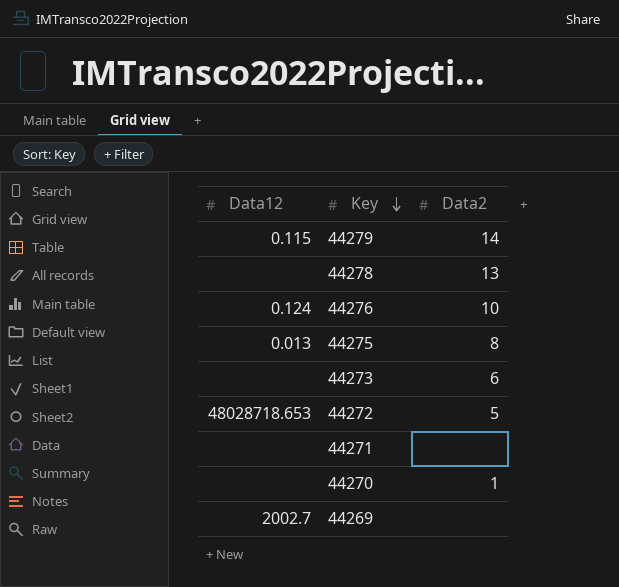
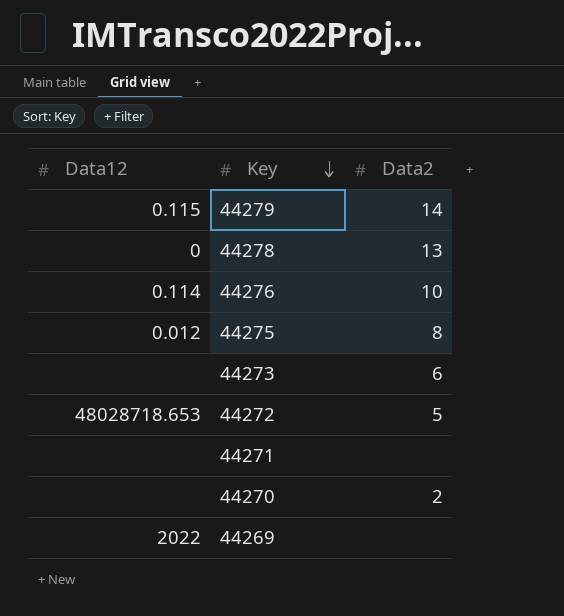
44278 | Data12: none -> 0
44276 | Data12: 0.124 -> 0.114
44275 | Data12: 0.013 -> 0.012
44270 | Data2: 1 -> 2
44269 | Data12: 2002.7 -> 2022

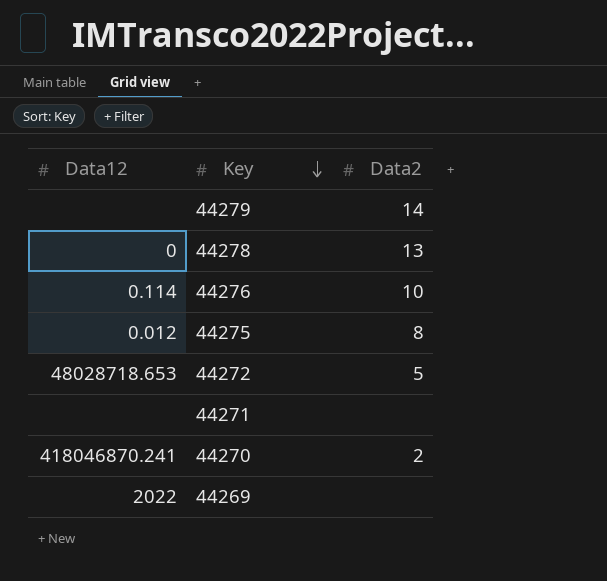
row 44273: none | 6 -> none
44279 | Data12: 0.115 -> none
44270 | Data12: none -> 418046870.241

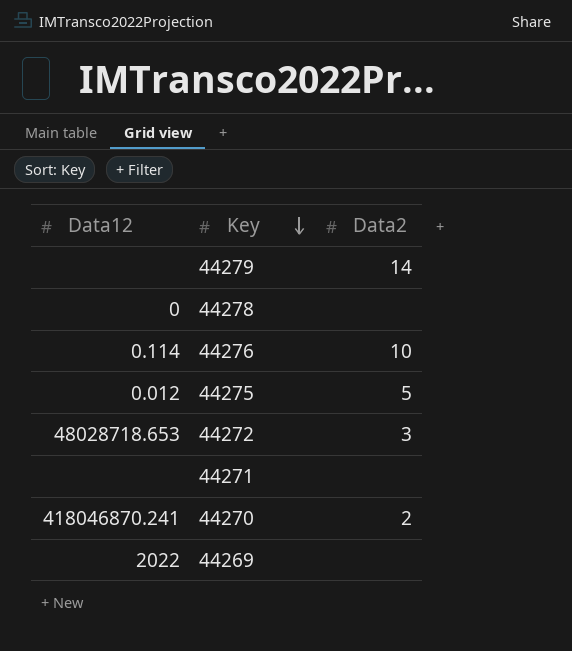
44278 | Data2: 13 -> none
44275 | Data2: 8 -> 5
44272 | Data2: 5 -> 3

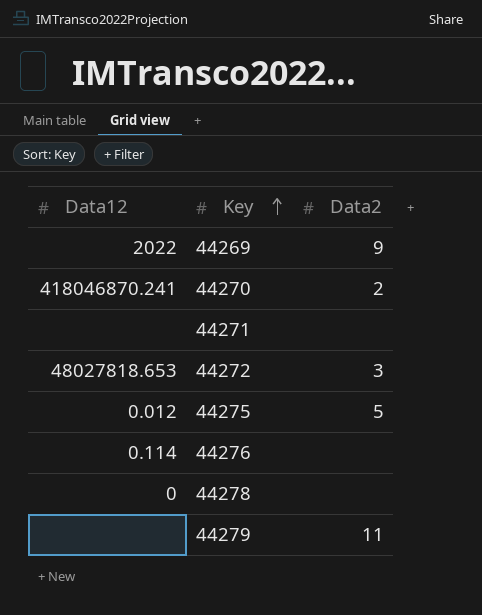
row order: Key descending -> Key ascending
44269 | Data2: none -> 9
44272 | Data12: 48028718.653 -> 48027818.653
44276 | Data2: 10 -> none
44279 | Data2: 14 -> 11

